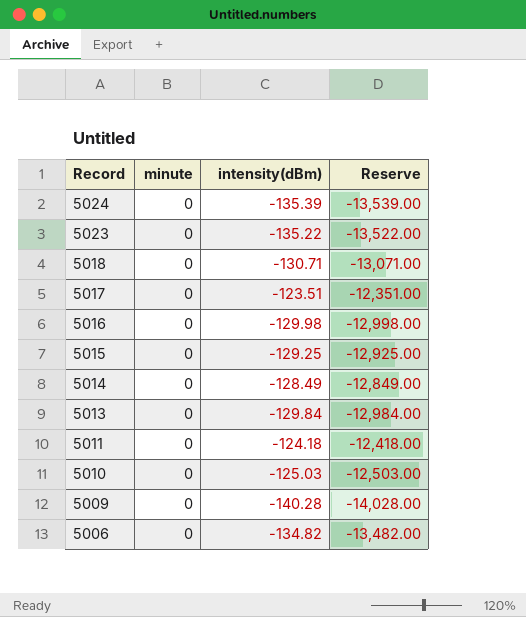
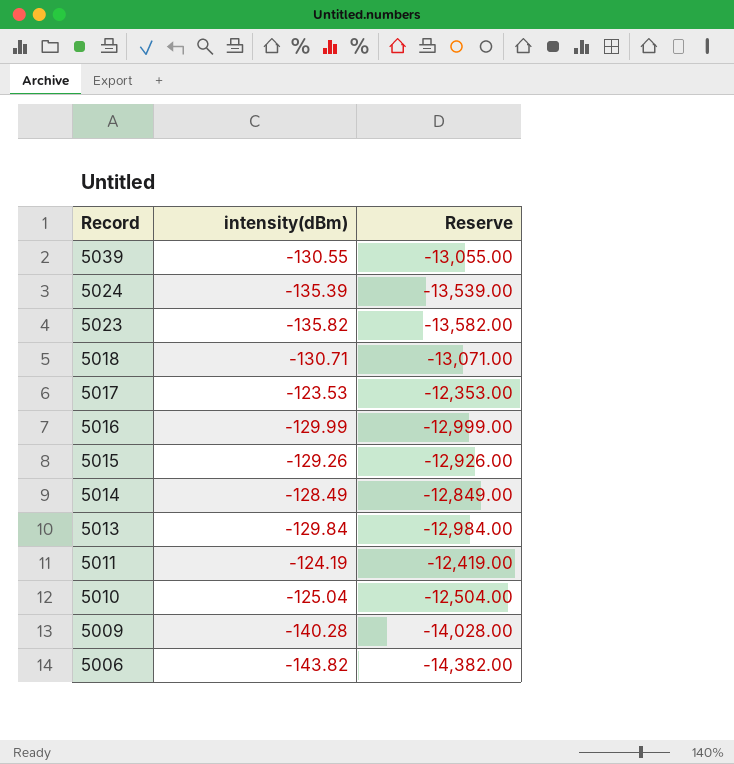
column minute | position: 2 -> none
row 5039: none -> -130.55 | -13,055.00
5023 | intensity(dBm): -135.22 -> -135.82
5023 | Reserve: -13,522.00 -> -13,582.00
5017 | intensity(dBm): -123.51 -> -123.53
5017 | Reserve: -12,351.00 -> -12,353.00
5016 | intensity(dBm): -129.98 -> -129.99
5016 | Reserve: -12,998.00 -> -12,999.00
5015 | intensity(dBm): -129.25 -> -129.26
5015 | Reserve: -12,925.00 -> -12,926.00
5011 | intensity(dBm): -124.18 -> -124.19
5011 | Reserve: -12,418.00 -> -12,419.00
5010 | intensity(dBm): -125.03 -> -125.04
5010 | Reserve: -12,503.00 -> -12,504.00
5006 | intensity(dBm): -134.82 -> -143.82
5006 | Reserve: -13,482.00 -> -14,382.00

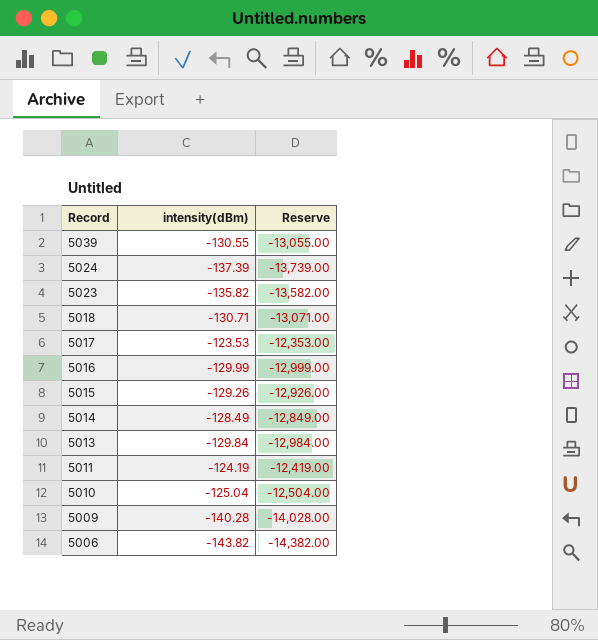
5024 | intensity(dBm): -135.39 -> -137.39
5024 | Reserve: -13,539.00 -> -13,739.00

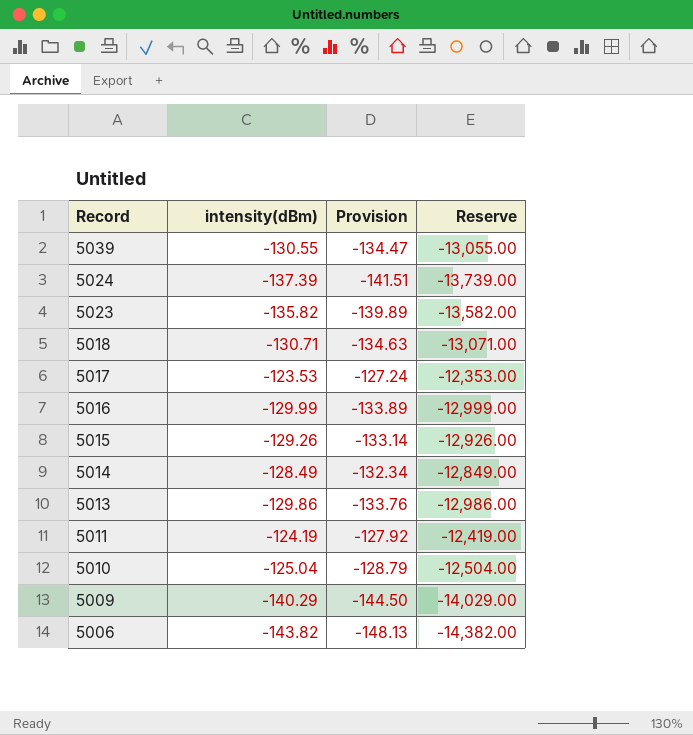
column Provision | formula: none -> [intensity(dBm)] * 1.03
5013 | intensity(dBm): -129.84 -> -129.86
5013 | Reserve: -12,984.00 -> -12,986.00
5009 | intensity(dBm): -140.28 -> -140.29
5009 | Reserve: -14,028.00 -> -14,029.00

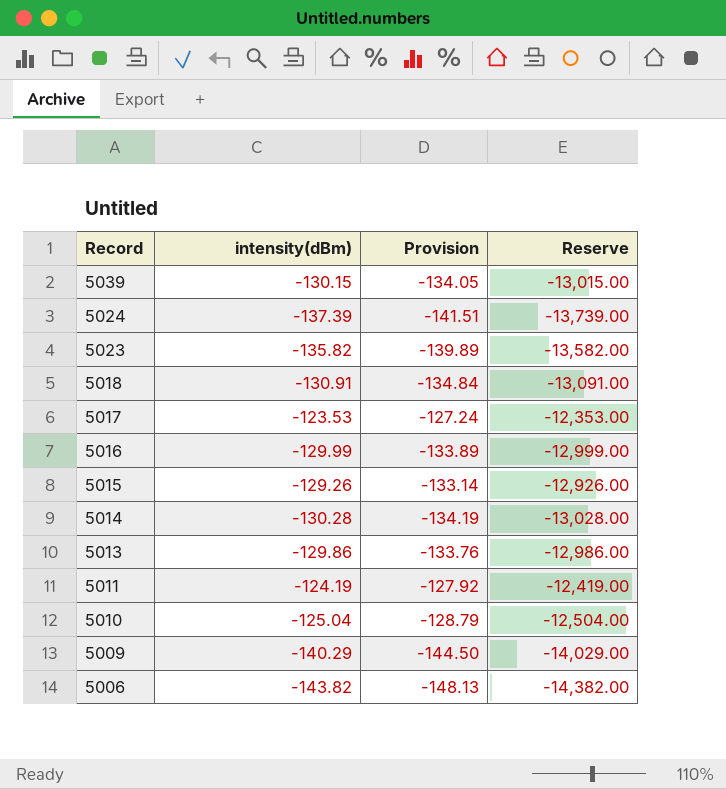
5039 | intensity(dBm): -130.55 -> -130.15
5039 | Provision: -134.47 -> -134.05
5039 | Reserve: -13,055.00 -> -13,015.00
5018 | intensity(dBm): -130.71 -> -130.91
5018 | Provision: -134.63 -> -134.84
5018 | Reserve: -13,071.00 -> -13,091.00
5014 | intensity(dBm): -128.49 -> -130.28
5014 | Provision: -132.34 -> -134.19
5014 | Reserve: -12,849.00 -> -13,028.00

